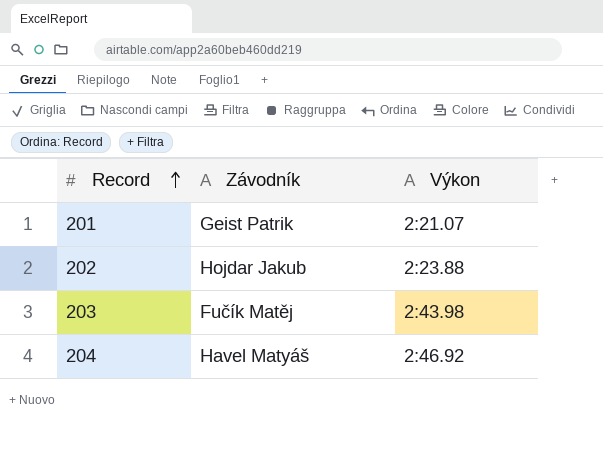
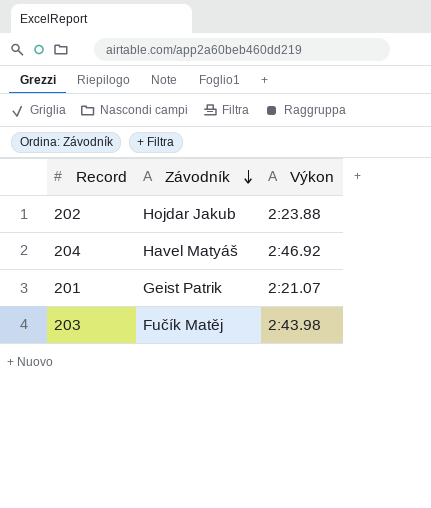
row order: Record ascending -> Závodník descending

